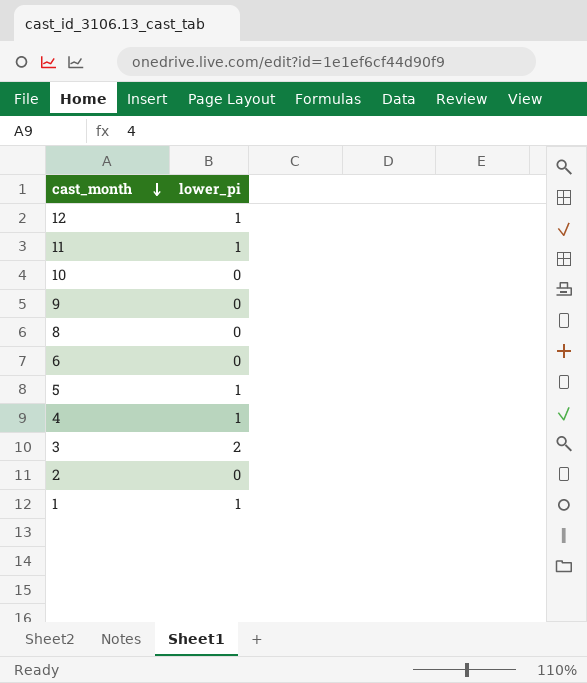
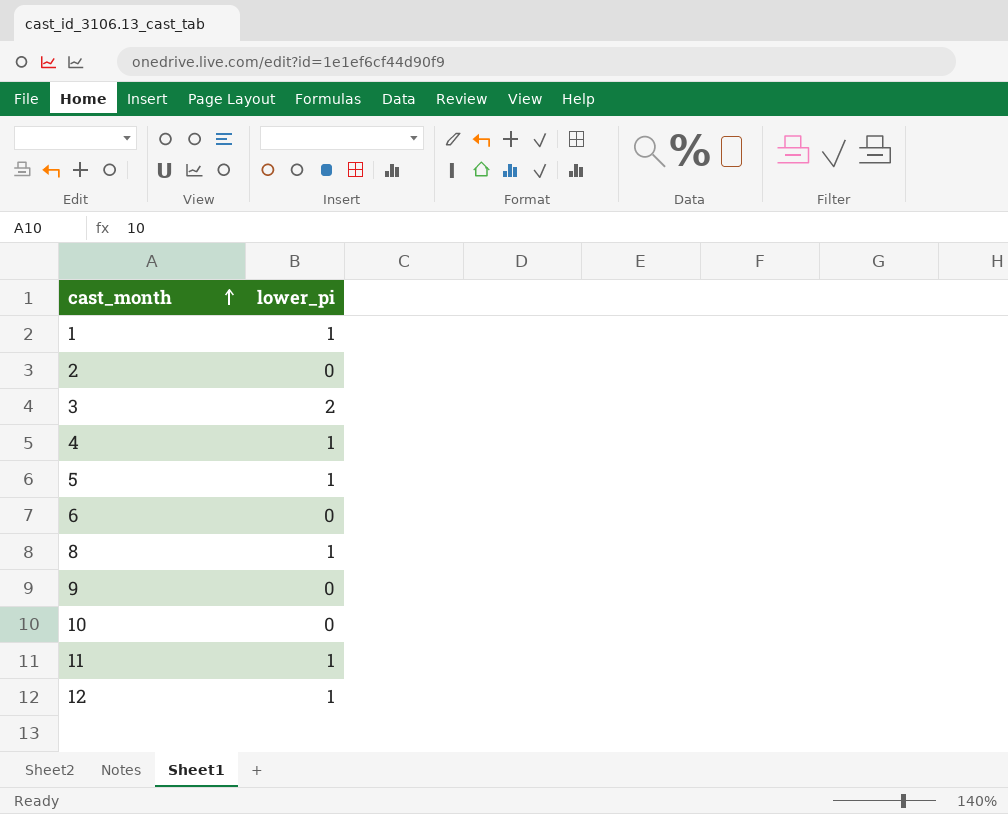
row order: cast_month descending -> cast_month ascending
8 | lower_pi: 0 -> 1

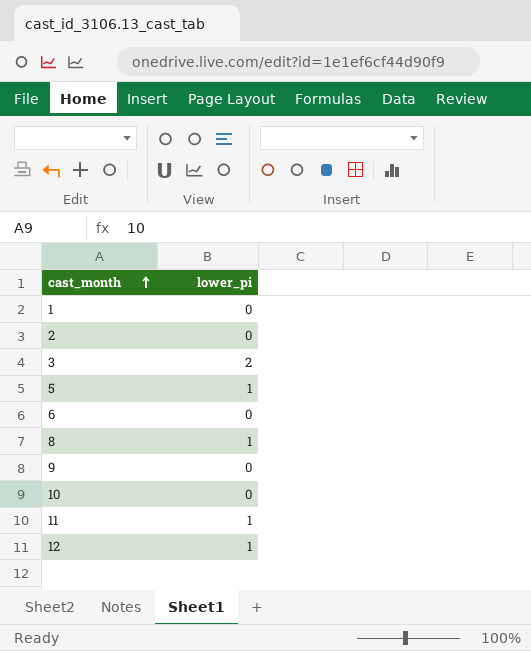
row 4: 1 -> none
1 | lower_pi: 1 -> 0

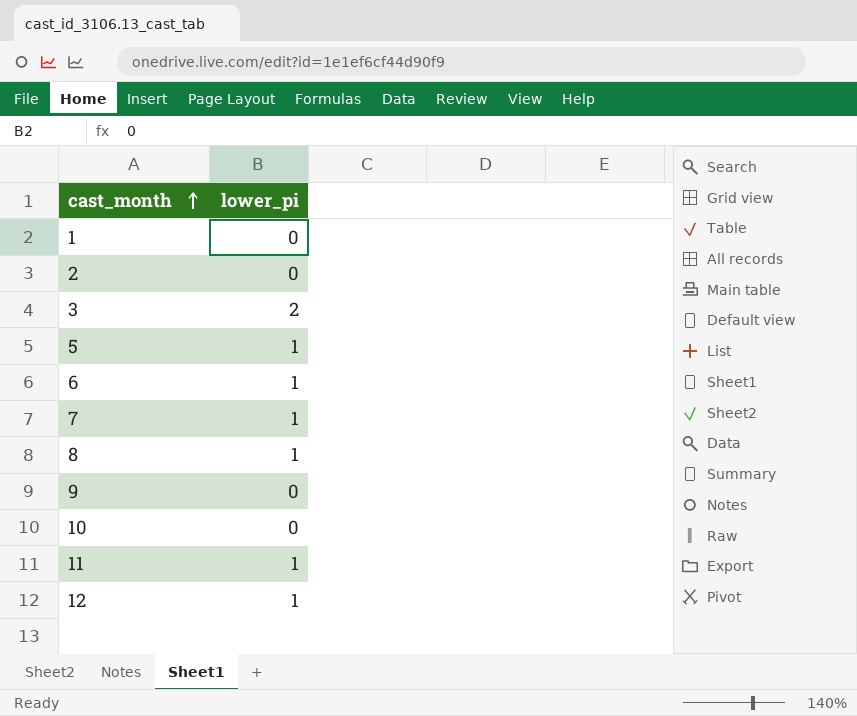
6 | lower_pi: 0 -> 1
row 7: none -> 1

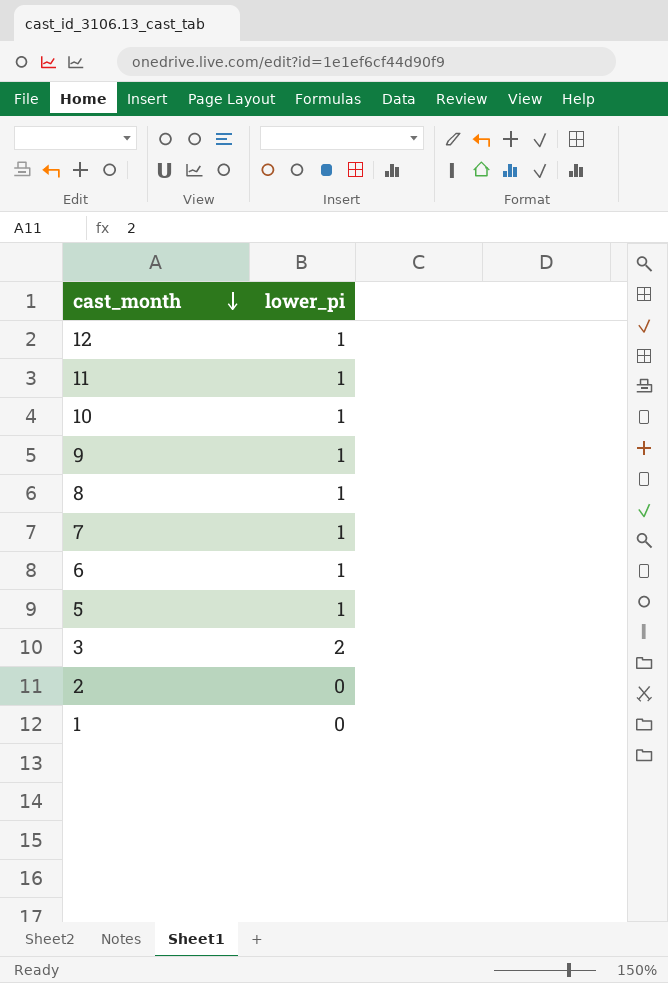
row order: cast_month ascending -> cast_month descending
10 | lower_pi: 0 -> 1
9 | lower_pi: 0 -> 1

